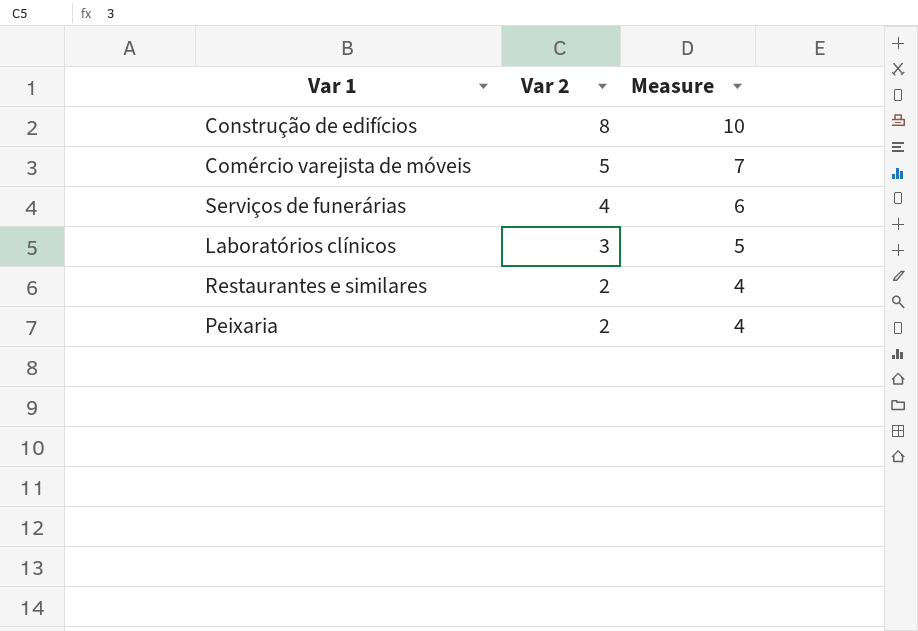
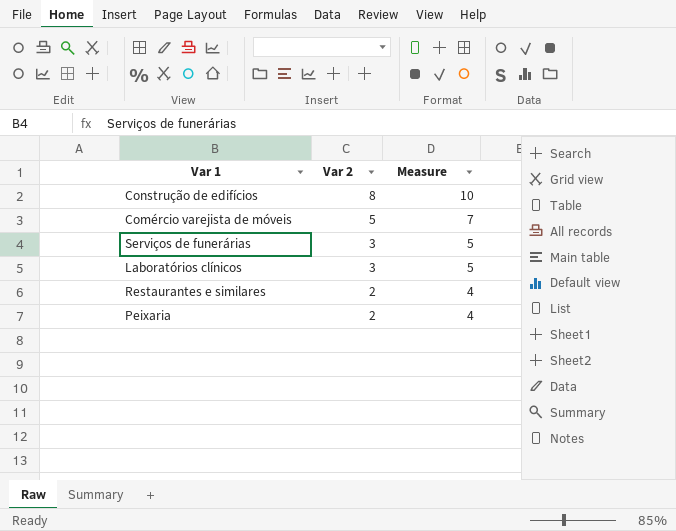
Serviços de funerárias | Var 2: 4 -> 3
Serviços de funerárias | Measure: 6 -> 5

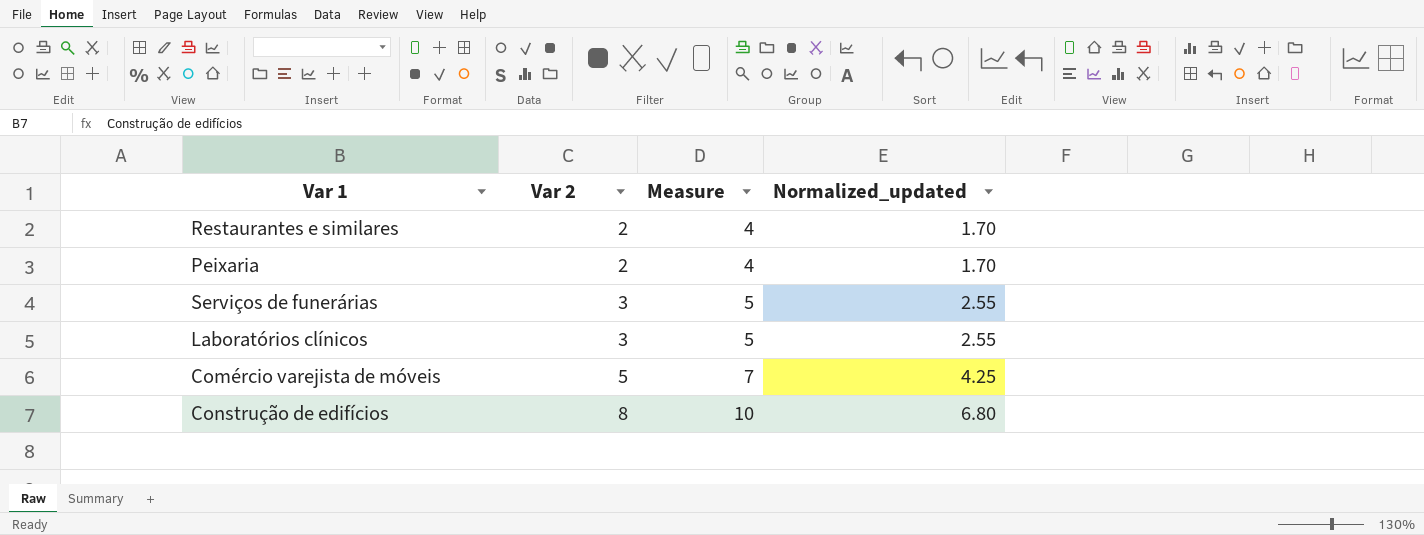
row order: Var 2 descending -> Var 2 ascending
column Normalized_updated | formula: none -> [Var 2] * 0.85

